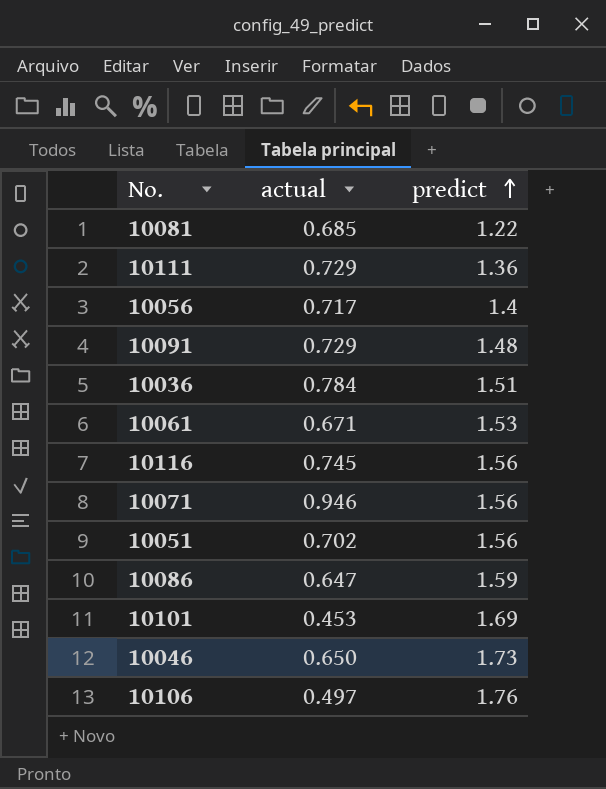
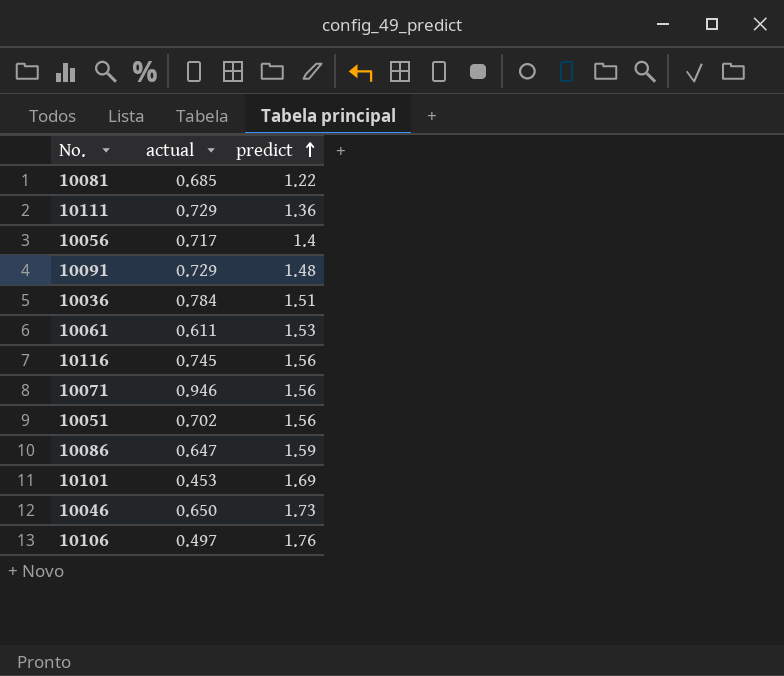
10061 | actual: 0.671 -> 0.611

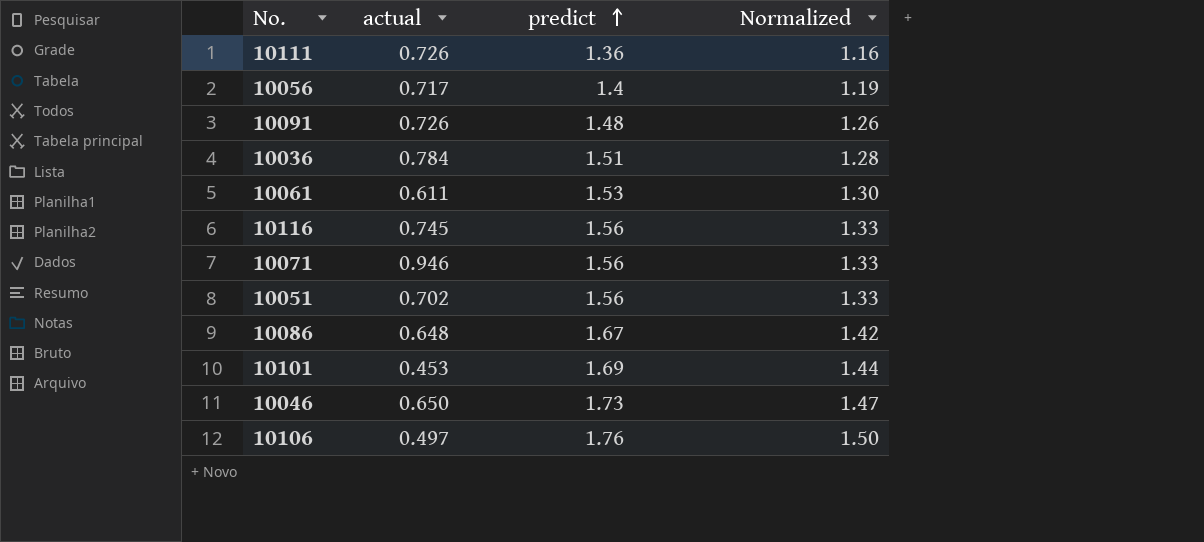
column Normalized | formula: none -> [predict] * 0.85
row 10081: 0.685 | 1.22 -> none
10111 | actual: 0.729 -> 0.726
10091 | actual: 0.729 -> 0.726
10086 | actual: 0.647 -> 0.648
10086 | predict: 1.59 -> 1.67

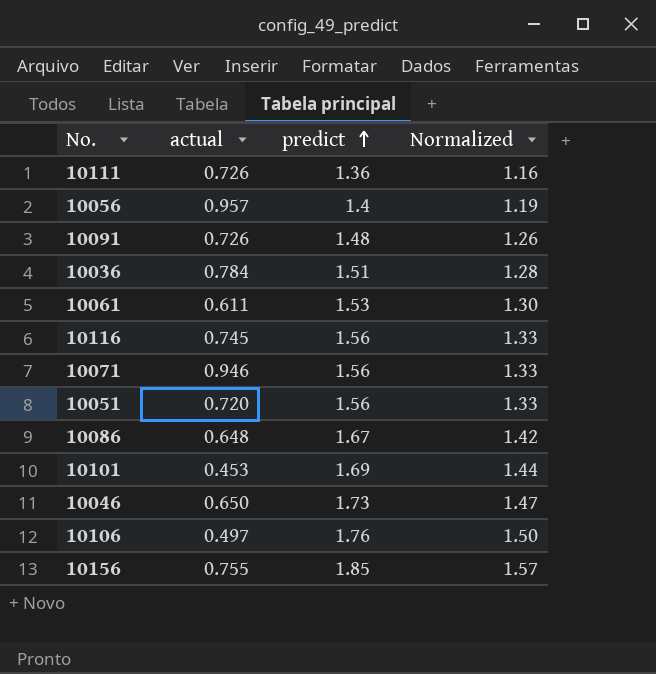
10056 | actual: 0.717 -> 0.957
10051 | actual: 0.702 -> 0.720
row 10156: none -> 0.755 | 1.85 | 1.57

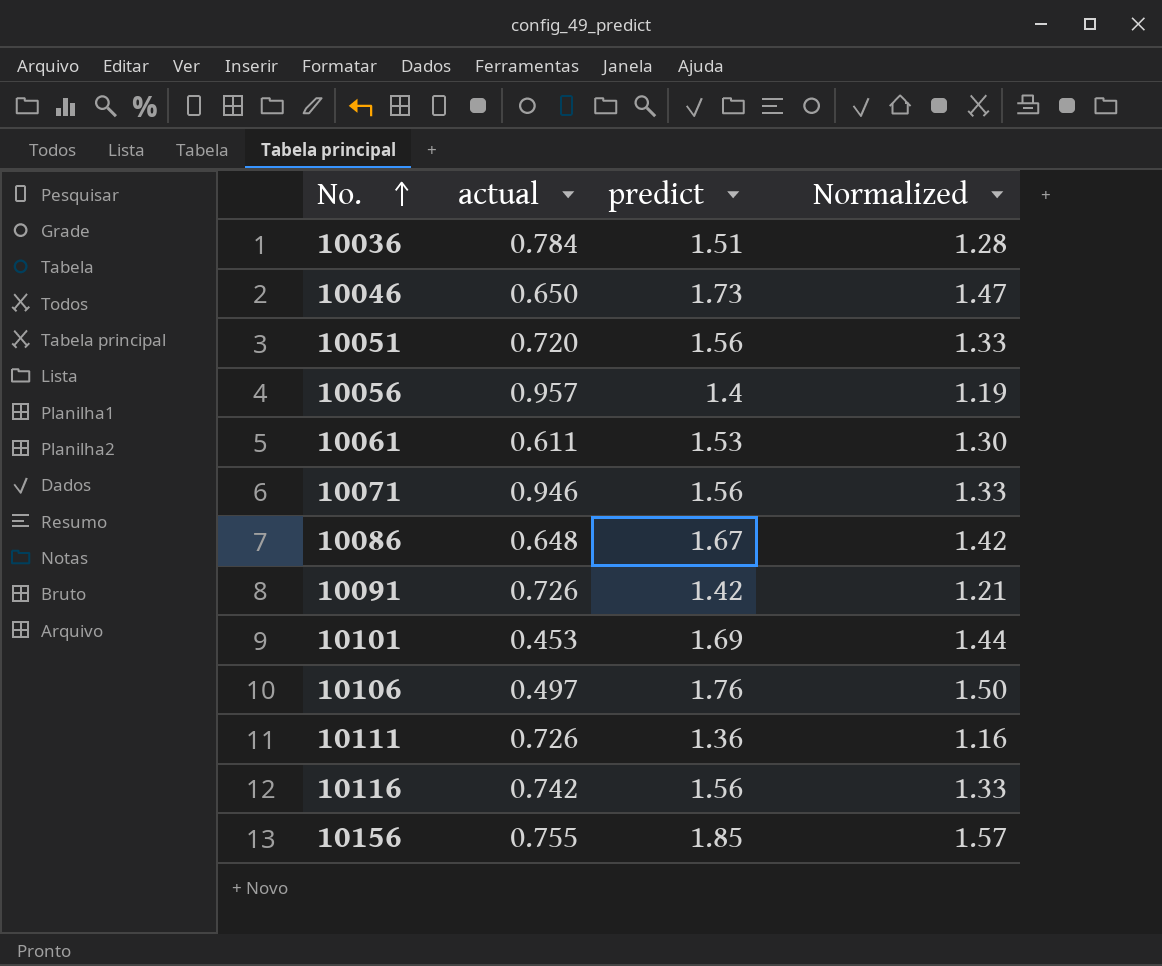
row order: predict ascending -> No. ascending
10091 | predict: 1.48 -> 1.42
10091 | Normalized: 1.26 -> 1.21
10116 | actual: 0.745 -> 0.742

